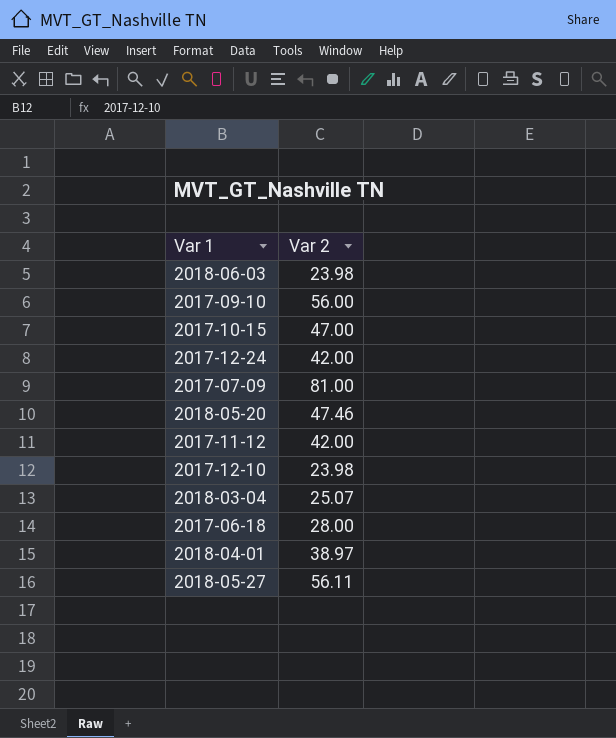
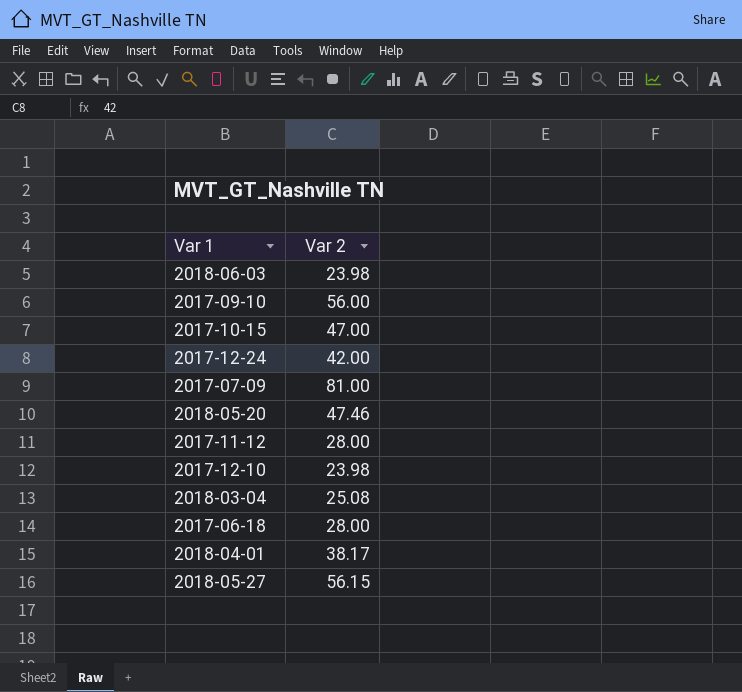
2017-11-12 | Var 2: 42.00 -> 28.00
2018-03-04 | Var 2: 25.07 -> 25.08
2018-04-01 | Var 2: 38.97 -> 38.17
2018-05-27 | Var 2: 56.11 -> 56.15

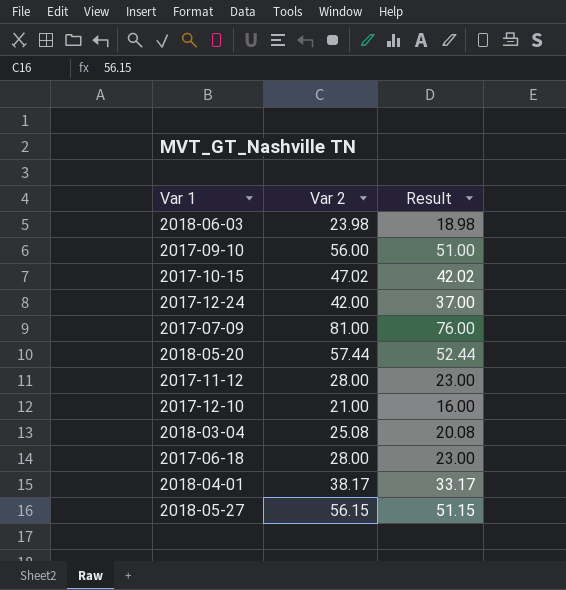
column Result | formula: none -> [Var 2] - 5
2017-10-15 | Var 2: 47.00 -> 47.02
2018-05-20 | Var 2: 47.46 -> 57.44
2017-12-10 | Var 2: 23.98 -> 21.00

